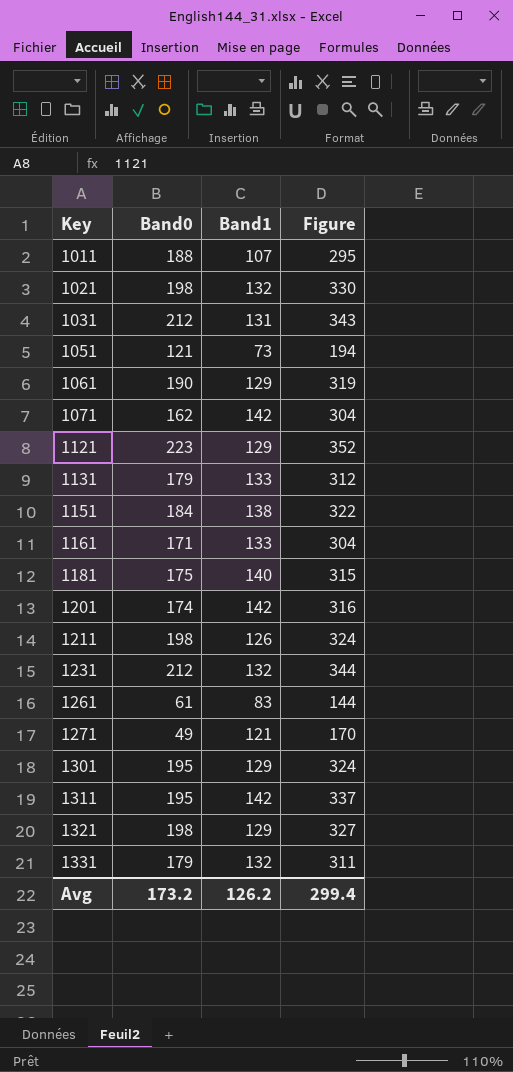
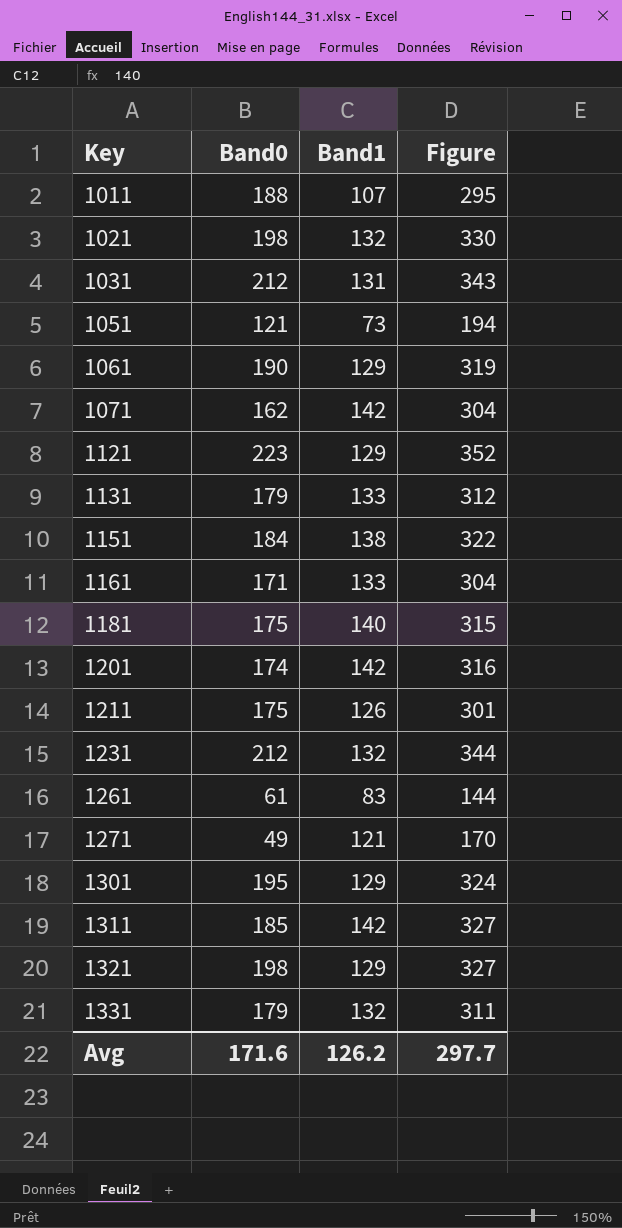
1211 | Band0: 198 -> 175
1211 | Figure: 324 -> 301
1311 | Band0: 195 -> 185
1311 | Figure: 337 -> 327
Avg | Band0: 173.2 -> 171.6
Avg | Figure: 299.4 -> 297.7

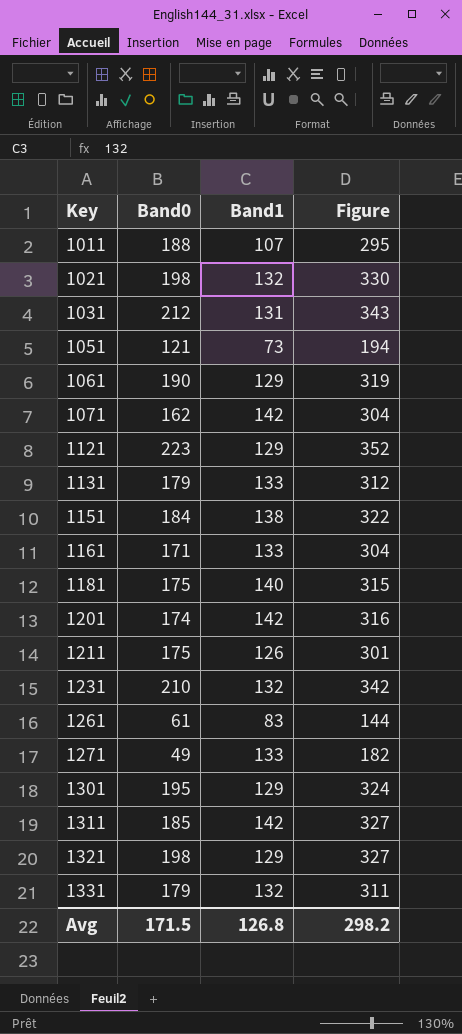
1231 | Band0: 212 -> 210
1231 | Figure: 344 -> 342
1271 | Band1: 121 -> 133
1271 | Figure: 170 -> 182
Avg | Band0: 171.6 -> 171.5
Avg | Band1: 126.2 -> 126.8
Avg | Figure: 297.7 -> 298.2

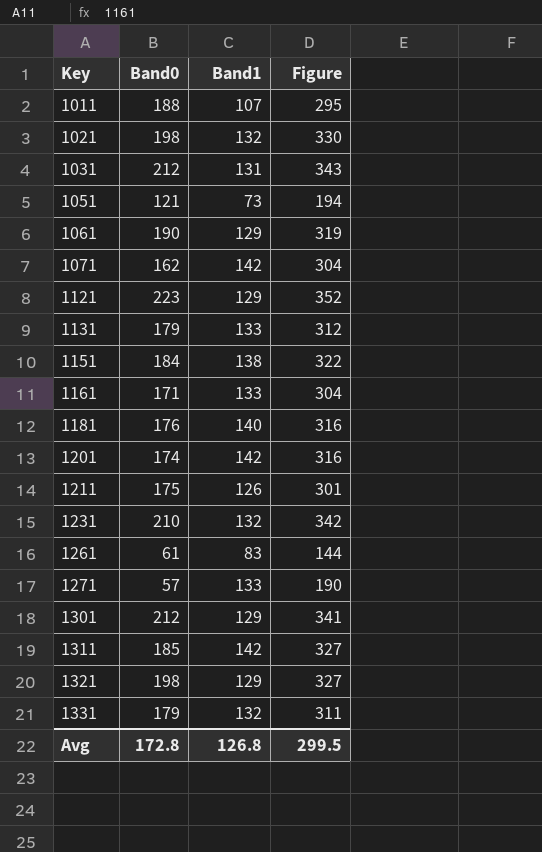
1181 | Band0: 175 -> 176
1181 | Figure: 315 -> 316
1271 | Band0: 49 -> 57
1271 | Figure: 182 -> 190
1301 | Band0: 195 -> 212
1301 | Figure: 324 -> 341
Avg | Band0: 171.5 -> 172.8
Avg | Figure: 298.2 -> 299.5

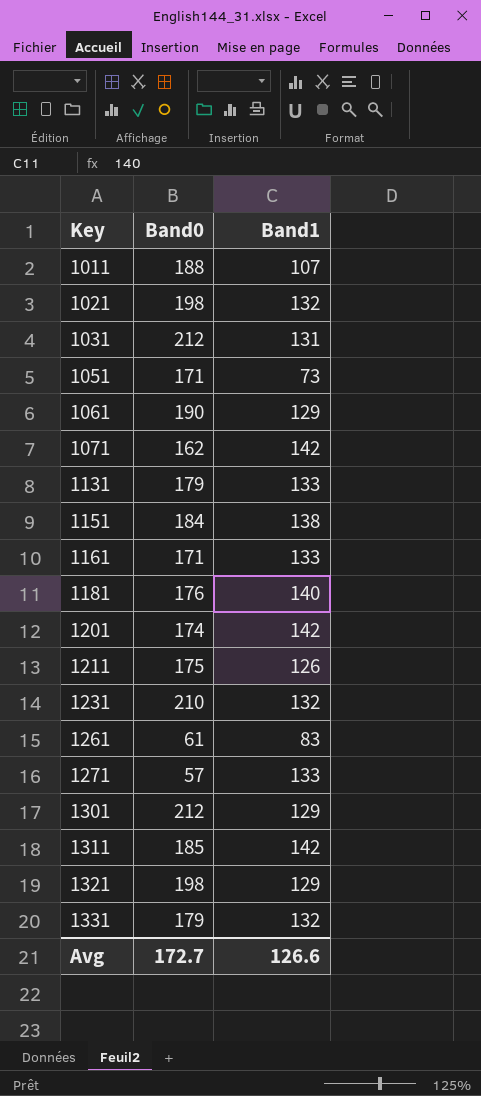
column Figure | formula: [Band0] + [Band1] -> none
row 1121: 223 | 129 | 352 -> none
1051 | Band0: 121 -> 171
Avg | Band0: 172.8 -> 172.7
Avg | Band1: 126.8 -> 126.6

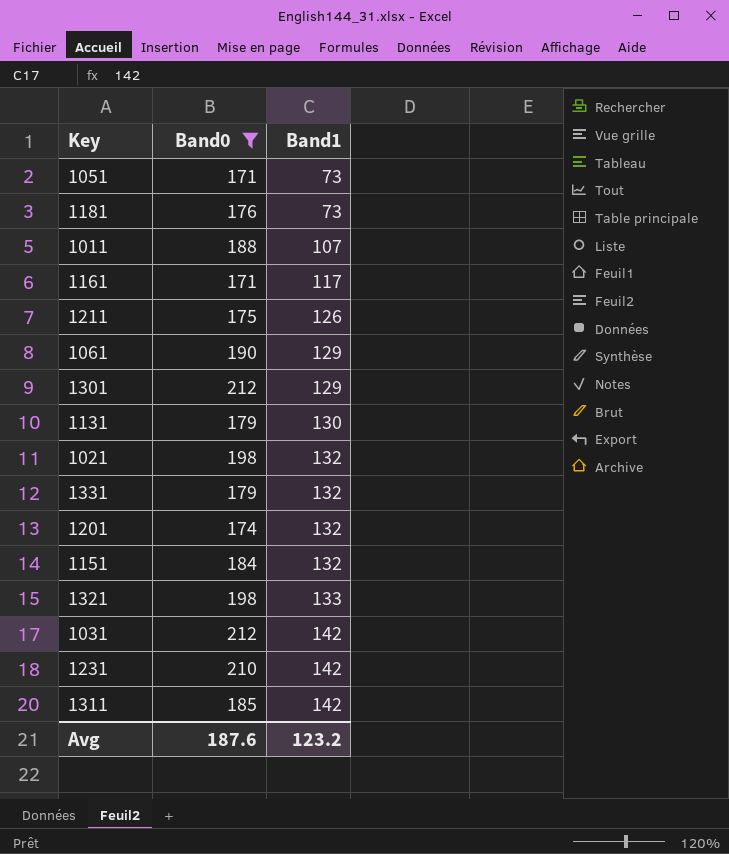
filter: none -> Band0 >= 171
row order: Key ascending -> Band1 ascending
1181 | Band1: 140 -> 73
1161 | Band1: 133 -> 117
1131 | Band1: 133 -> 130
1201 | Band1: 142 -> 132
1151 | Band1: 138 -> 132
1321 | Band1: 129 -> 133
1031 | Band1: 131 -> 142
1231 | Band1: 132 -> 142
Avg | Band0: 172.7 -> 187.6
Avg | Band1: 126.6 -> 123.2

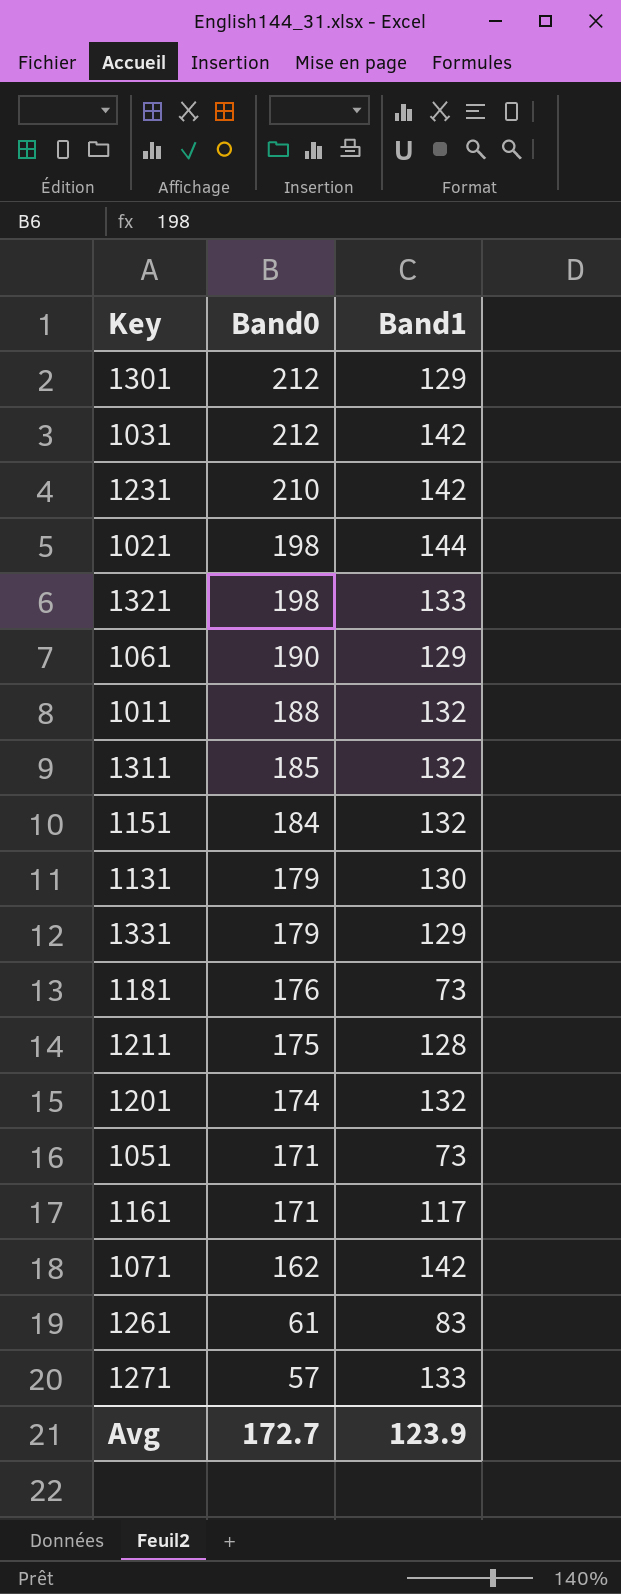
filter: Band0 >= 171 -> none
row order: Band1 ascending -> Band0 descending
1021 | Band1: 132 -> 144
1011 | Band1: 107 -> 132
1311 | Band1: 142 -> 132
1331 | Band1: 132 -> 129
1211 | Band1: 126 -> 128
Avg | Band0: 187.6 -> 172.7
Avg | Band1: 123.2 -> 123.9

